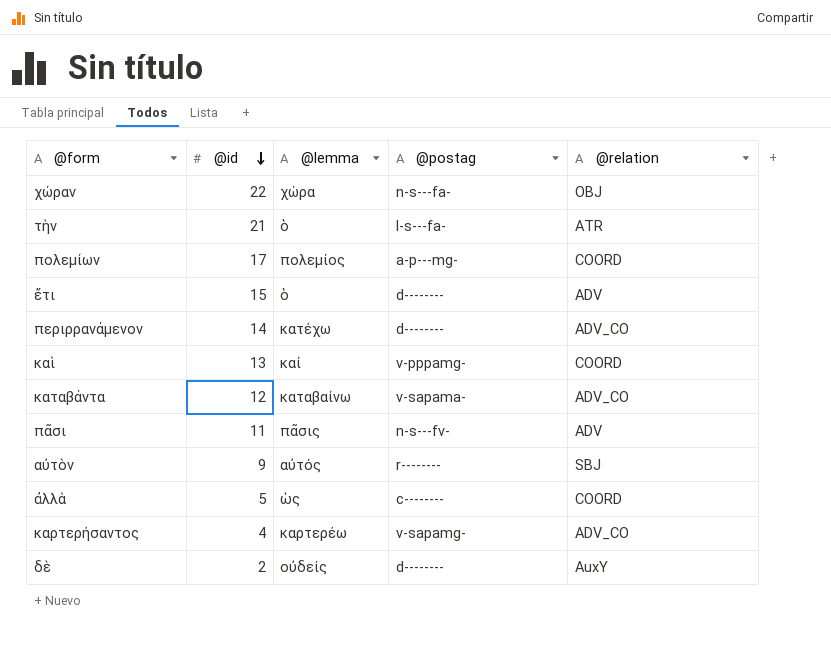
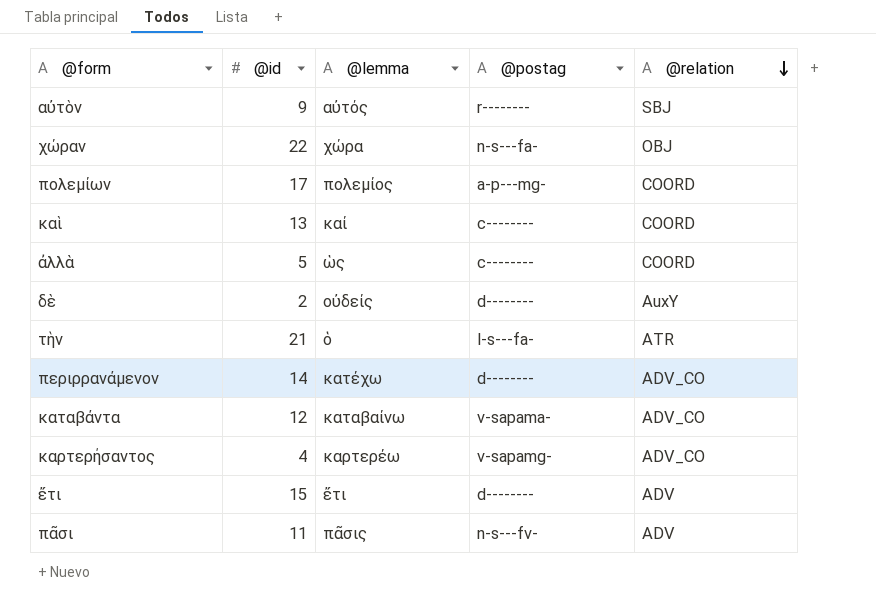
row order: @id descending -> @relation descending
καὶ | @postag: v-pppamg- -> c--------
ἔτι | @lemma: ὁ -> ἔτι

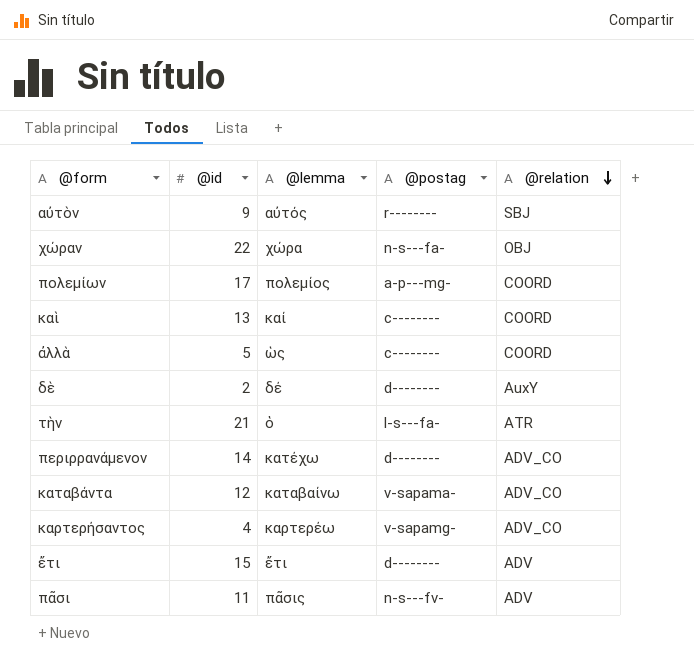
δὲ | @lemma: οὐδείς -> δέ

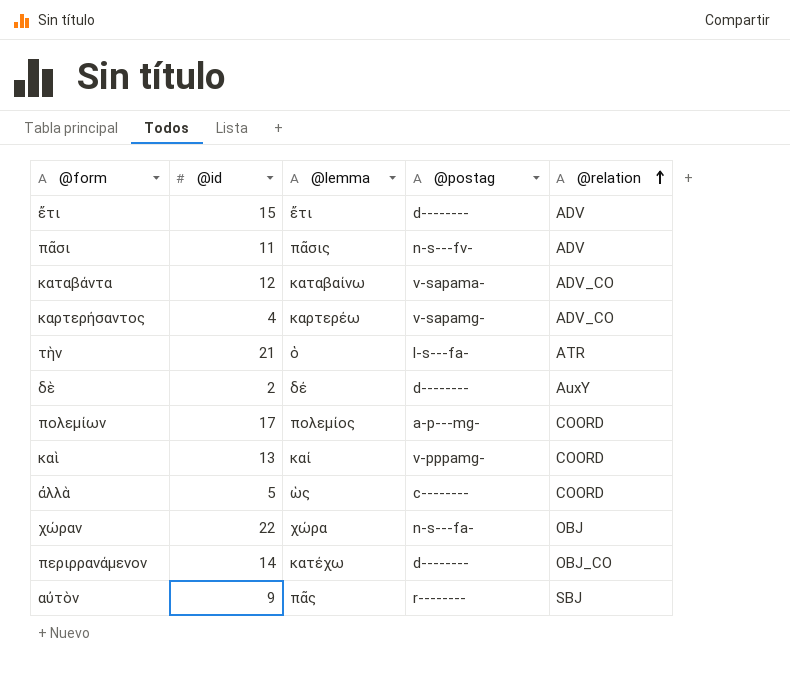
row order: @relation descending -> @relation ascending
καὶ | @postag: c-------- -> v-pppamg-
περιρρανάμενον | @relation: ADV_CO -> OBJ_CO
αὐτὸν | @lemma: αὐτός -> πᾶς

